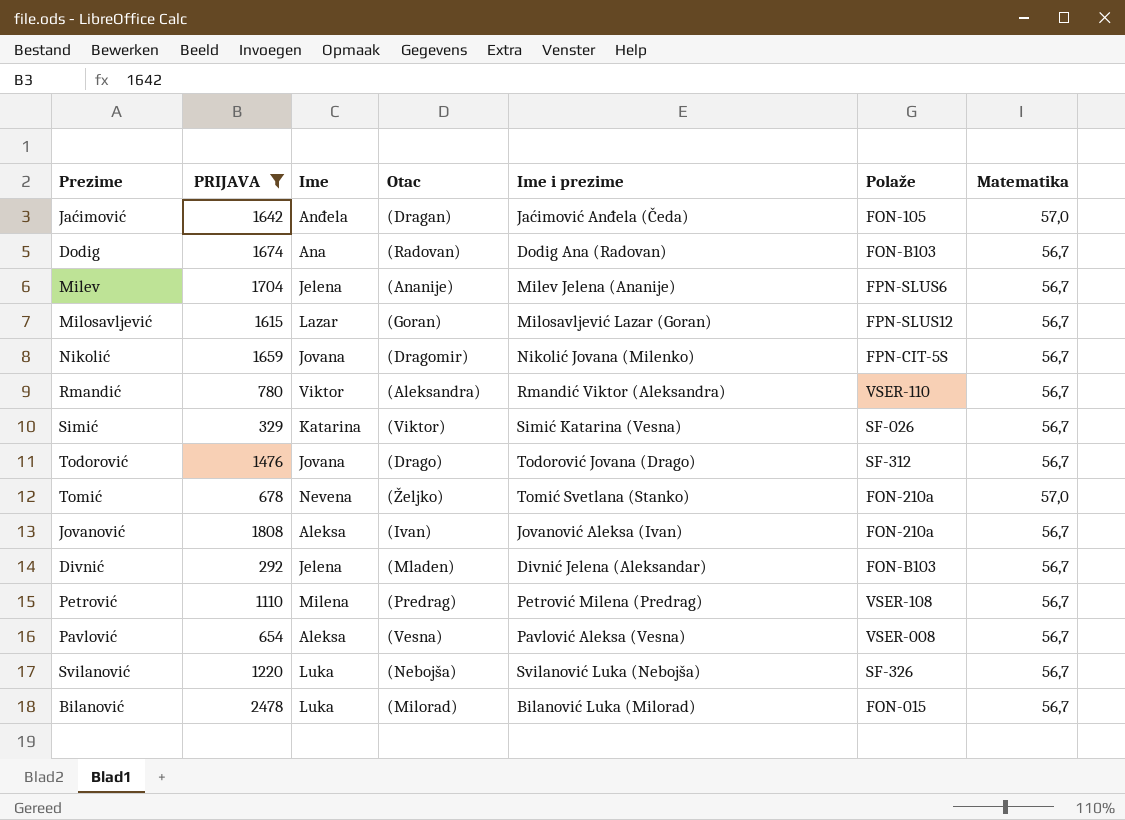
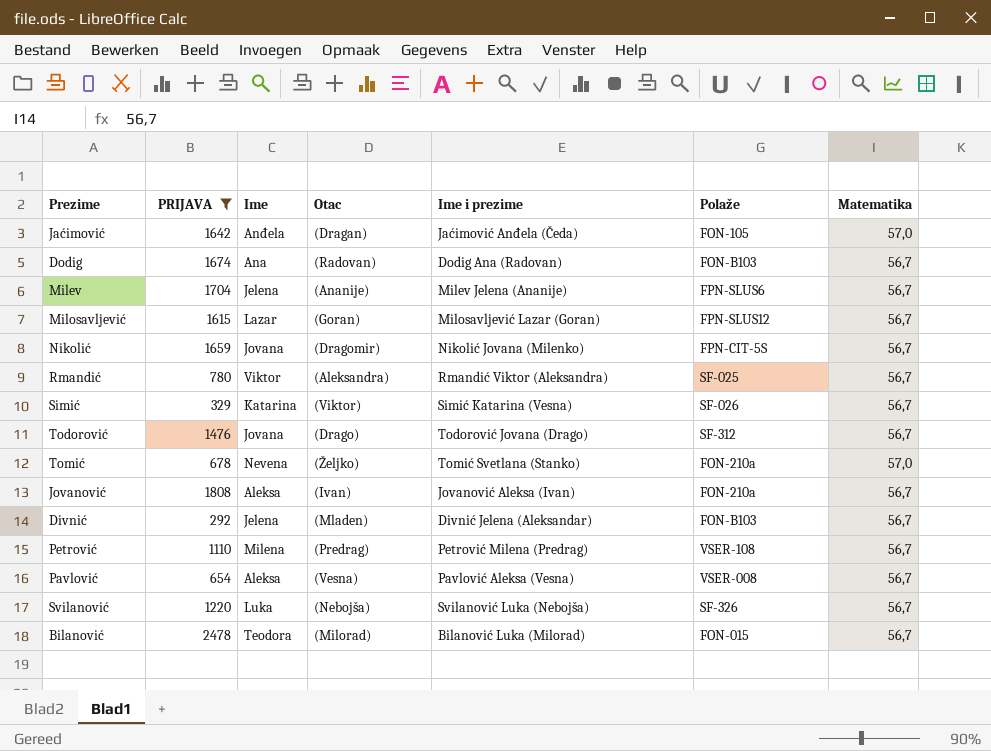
Rmandić | Polaže: VSER-110 -> SF-025
Bilanović | Ime: Luka -> Teodora

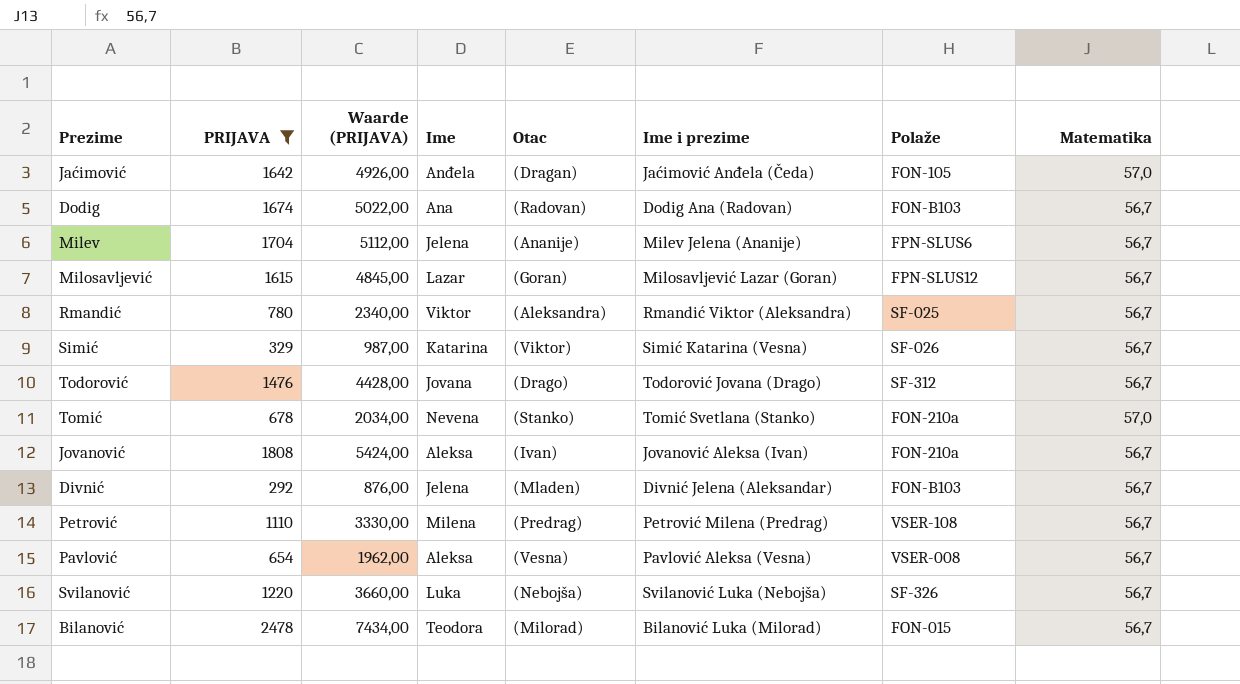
column Waarde (PRIJAVA) | formula: none -> [PRIJAVA] * 3
row Nikolić: 1659 | Jovana | (Dragomir) | Nikolić Jovana (Milenko) | FPN-CIT-5S | 56,7 -> none
Tomić | Otac: (Željko) -> (Stanko)

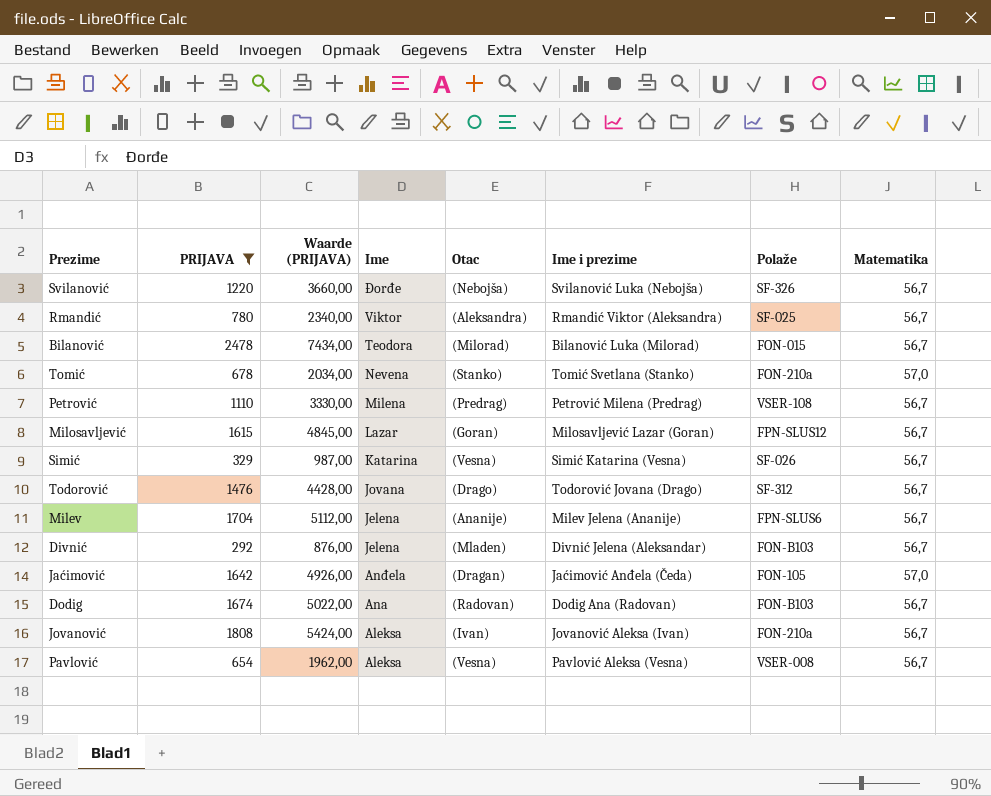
row order: none -> Ime descending
Svilanović | Ime: Luka -> Đorđe
Simić | Otac: (Viktor) -> (Vesna)

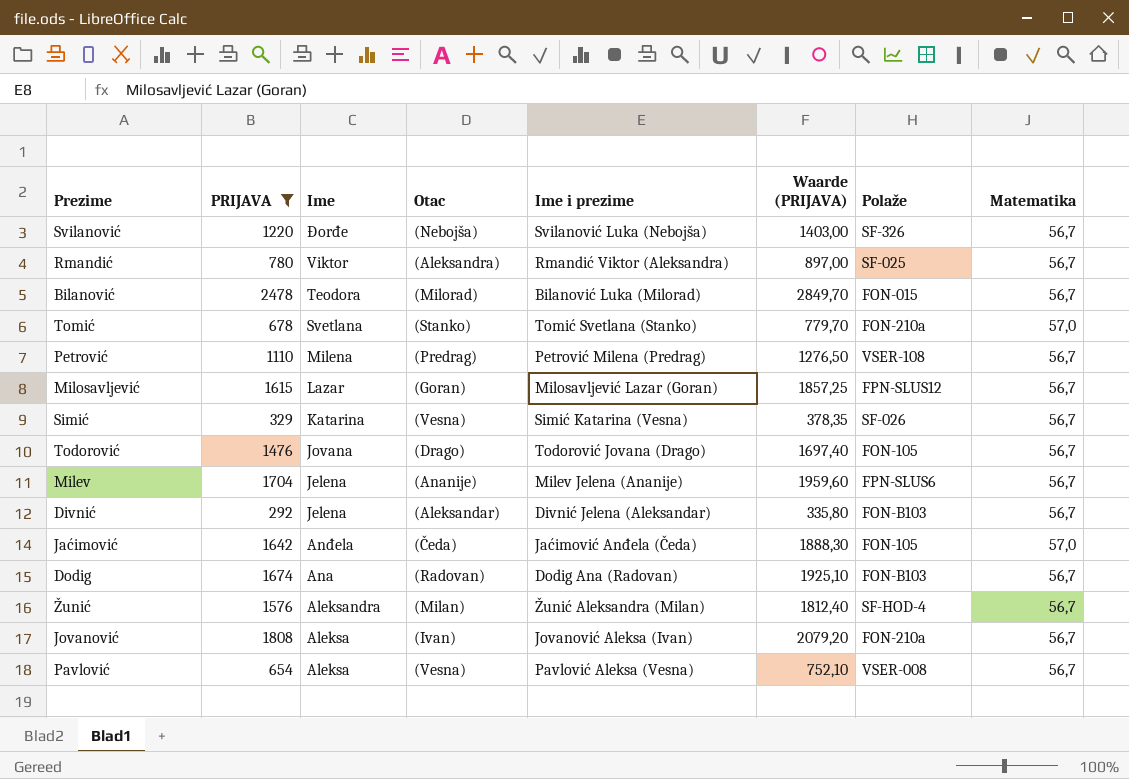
column Waarde (PRIJAVA) | formula: [PRIJAVA] * 3 -> [PRIJAVA] * 1,15
column Waarde (PRIJAVA) | position: 3 -> 6
Tomić | Ime: Nevena -> Svetlana
Todorović | Polaže: SF-312 -> FON-105
Divnić | Otac: (Mladen) -> (Aleksandar)
Jaćimović | Otac: (Dragan) -> (Čeda)
row Žunić: none -> 1576 | Aleksandra | (Milan) | Žunić Aleksandra (Milan) | 1812,40 | SF-HOD-4 | 56,7

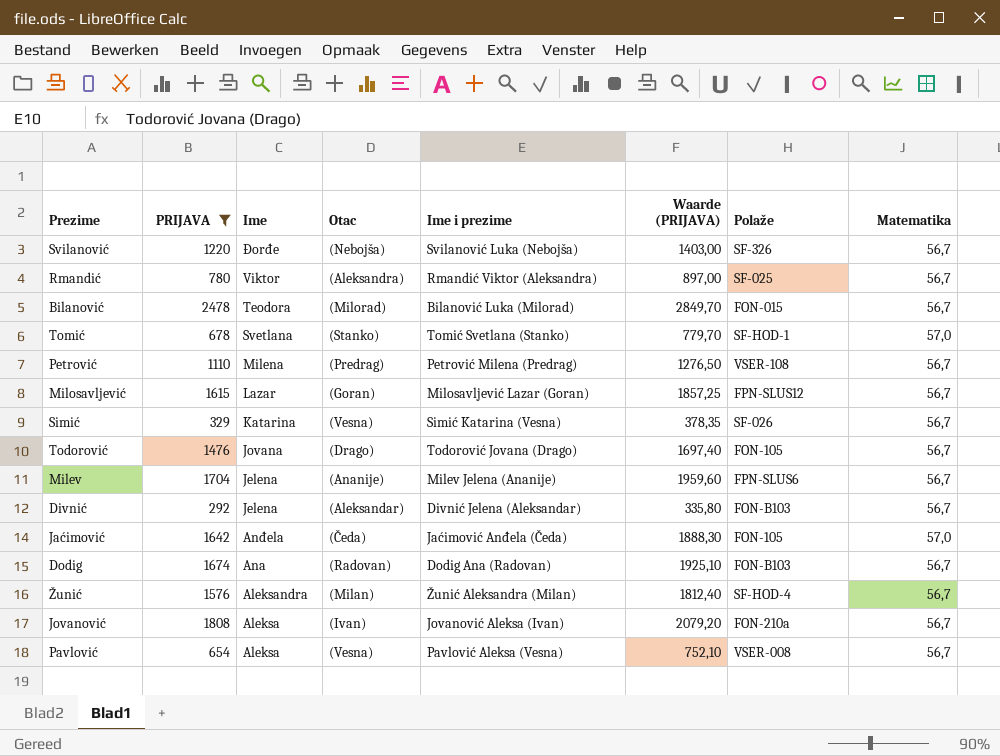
Tomić | Polaže: FON-210a -> SF-HOD-1

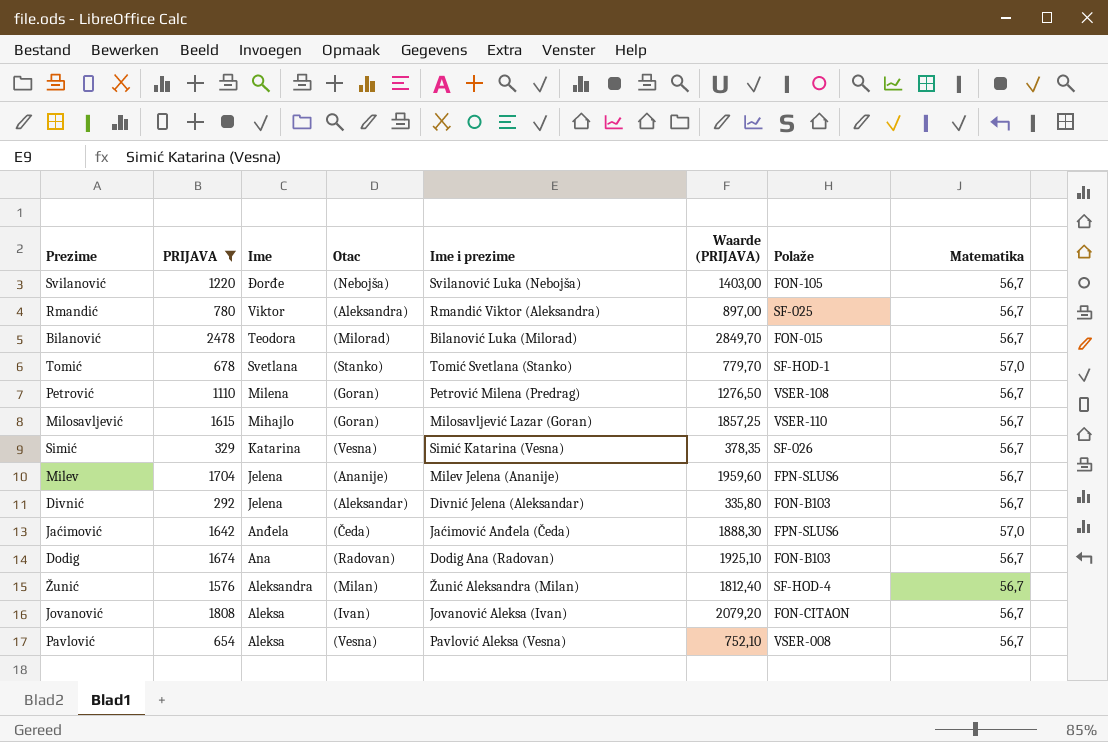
row Todorović: 1476 | Jovana | (Drago) | Todorović Jovana (Drago) | 1697,40 | FON-105 | 56,7 -> none
Svilanović | Polaže: SF-326 -> FON-105
Petrović | Otac: (Predrag) -> (Goran)
Milosavljević | Ime: Lazar -> Mihajlo
Milosavljević | Polaže: FPN-SLUS12 -> VSER-110
Jaćimović | Polaže: FON-105 -> FPN-SLUS6
Jovanović | Polaže: FON-210a -> FON-CITAON

